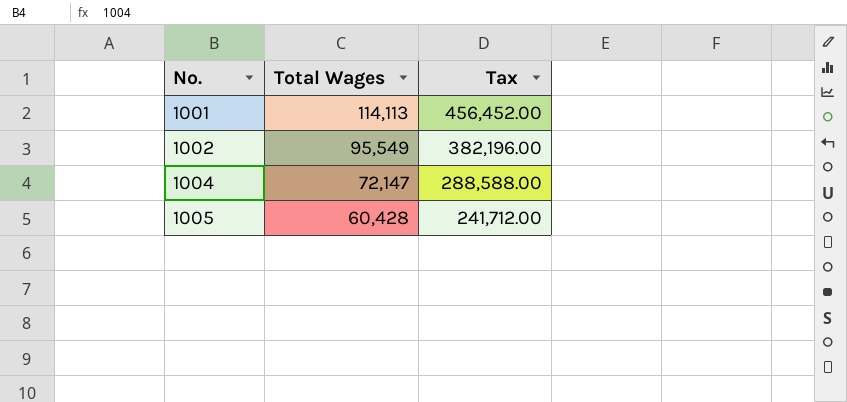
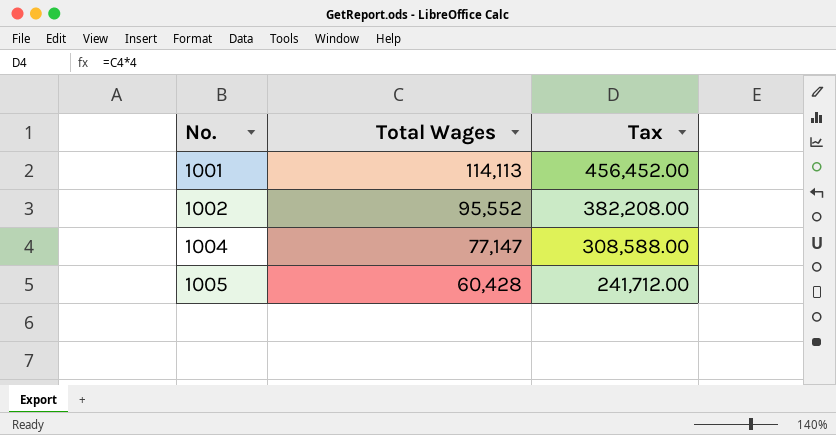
1002 | Total Wages: 95,549 -> 95,552
1002 | Tax: 382,196.00 -> 382,208.00
1004 | Total Wages: 72,147 -> 77,147
1004 | Tax: 288,588.00 -> 308,588.00

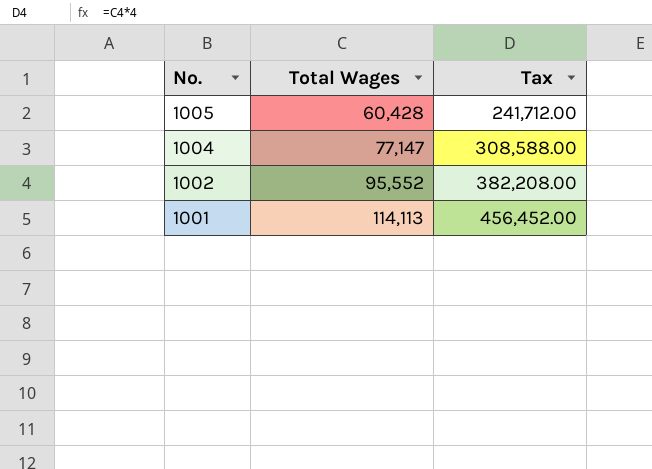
row order: No. ascending -> No. descending

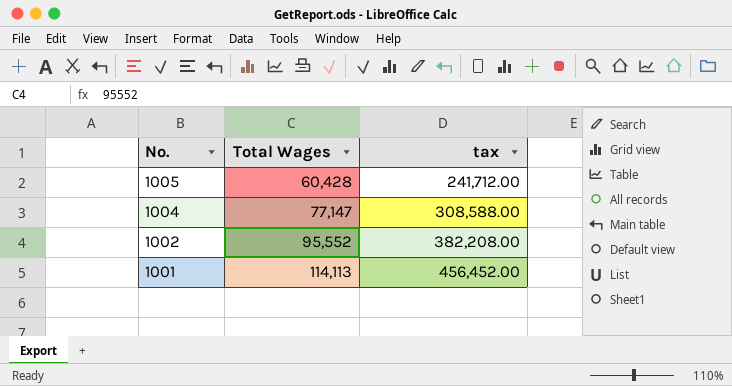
column name: Tax -> tax

